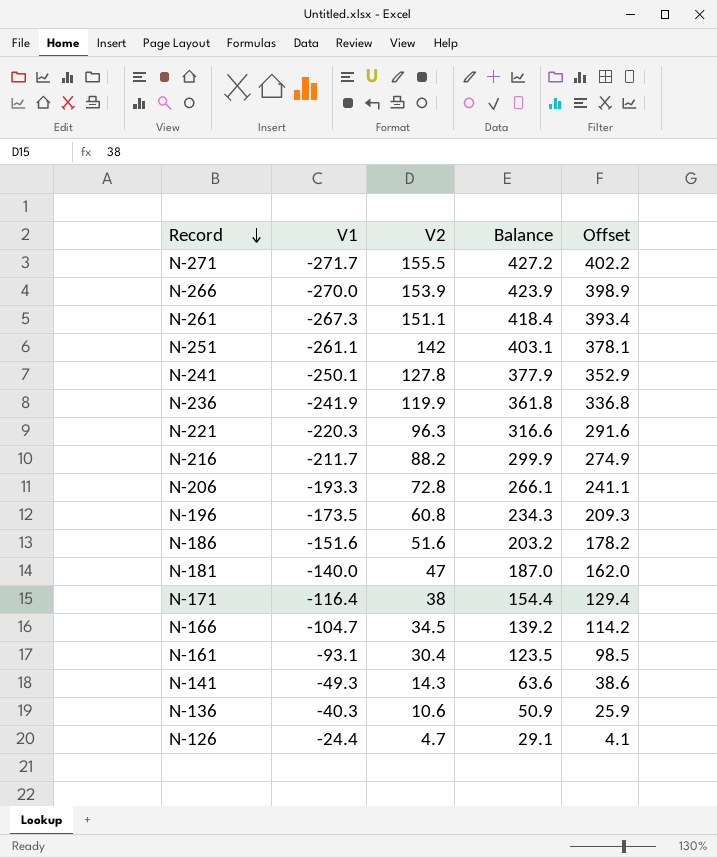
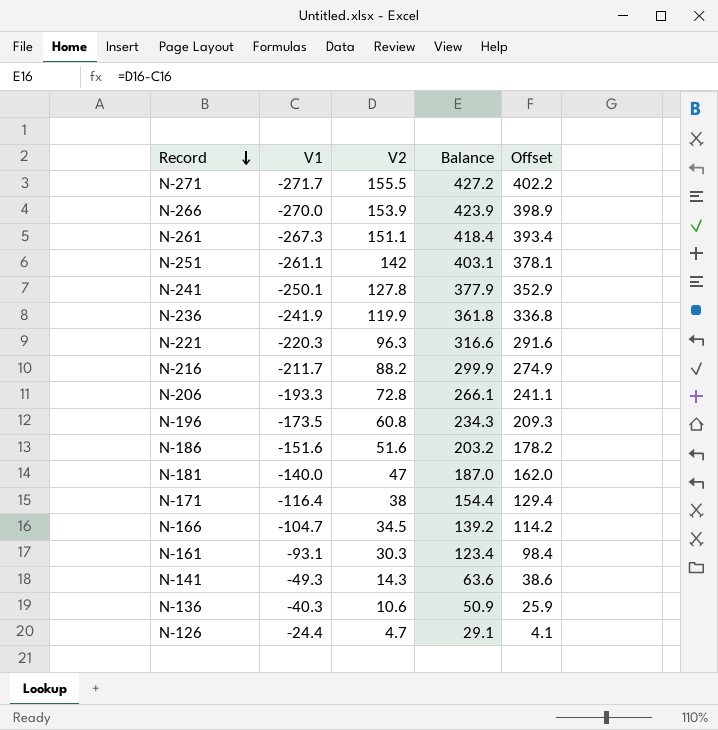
N-161 | V2: 30.4 -> 30.3
N-161 | Balance: 123.5 -> 123.4
N-161 | Offset: 98.5 -> 98.4

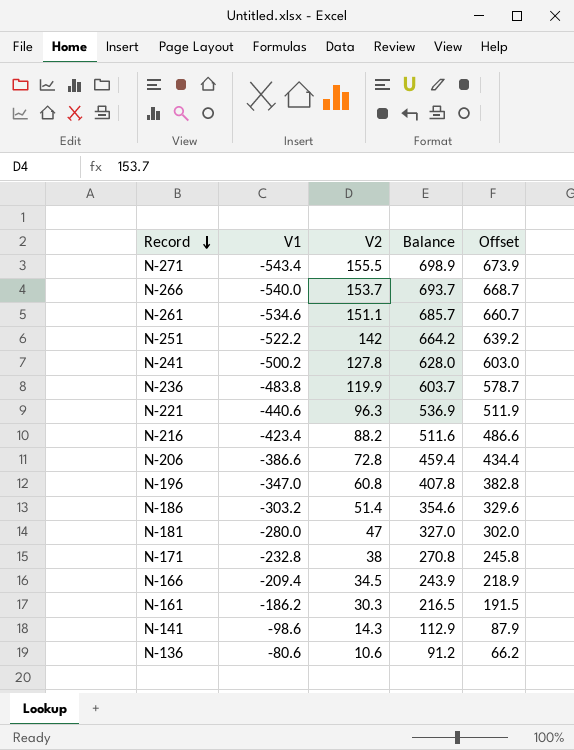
row N-126: -24.4 | 4.7 | 29.1 | 4.1 -> none
N-271 | V1: -271.7 -> -543.4
N-271 | Balance: 427.2 -> 698.9
N-271 | Offset: 402.2 -> 673.9
N-266 | V1: -270.0 -> -540.0
N-266 | V2: 153.9 -> 153.7
N-266 | Balance: 423.9 -> 693.7
N-266 | Offset: 398.9 -> 668.7
N-261 | V1: -267.3 -> -534.6
N-261 | Balance: 418.4 -> 685.7
N-261 | Offset: 393.4 -> 660.7
N-251 | V1: -261.1 -> -522.2
N-251 | Balance: 403.1 -> 664.2
N-251 | Offset: 378.1 -> 639.2
N-241 | V1: -250.1 -> -500.2
N-241 | Balance: 377.9 -> 628.0
N-241 | Offset: 352.9 -> 603.0
N-236 | V1: -241.9 -> -483.8
N-236 | Balance: 361.8 -> 603.7
N-236 | Offset: 336.8 -> 578.7
N-221 | V1: -220.3 -> -440.6
N-221 | Balance: 316.6 -> 536.9
N-221 | Offset: 291.6 -> 511.9
N-216 | V1: -211.7 -> -423.4
N-216 | Balance: 299.9 -> 511.6
N-216 | Offset: 274.9 -> 486.6
N-206 | V1: -193.3 -> -386.6
N-206 | Balance: 266.1 -> 459.4
N-206 | Offset: 241.1 -> 434.4
N-196 | V1: -173.5 -> -347.0
N-196 | Balance: 234.3 -> 407.8
N-196 | Offset: 209.3 -> 382.8
N-186 | V1: -151.6 -> -303.2
N-186 | V2: 51.6 -> 51.4
N-186 | Balance: 203.2 -> 354.6
N-186 | Offset: 178.2 -> 329.6
N-181 | V1: -140.0 -> -280.0
N-181 | Balance: 187.0 -> 327.0
N-181 | Offset: 162.0 -> 302.0
N-171 | V1: -116.4 -> -232.8
N-171 | Balance: 154.4 -> 270.8
N-171 | Offset: 129.4 -> 245.8
N-166 | V1: -104.7 -> -209.4
N-166 | Balance: 139.2 -> 243.9
N-166 | Offset: 114.2 -> 218.9
N-161 | V1: -93.1 -> -186.2
N-161 | Balance: 123.4 -> 216.5
N-161 | Offset: 98.4 -> 191.5
N-141 | V1: -49.3 -> -98.6
N-141 | Balance: 63.6 -> 112.9
N-141 | Offset: 38.6 -> 87.9
N-136 | V1: -40.3 -> -80.6
N-136 | Balance: 50.9 -> 91.2
N-136 | Offset: 25.9 -> 66.2

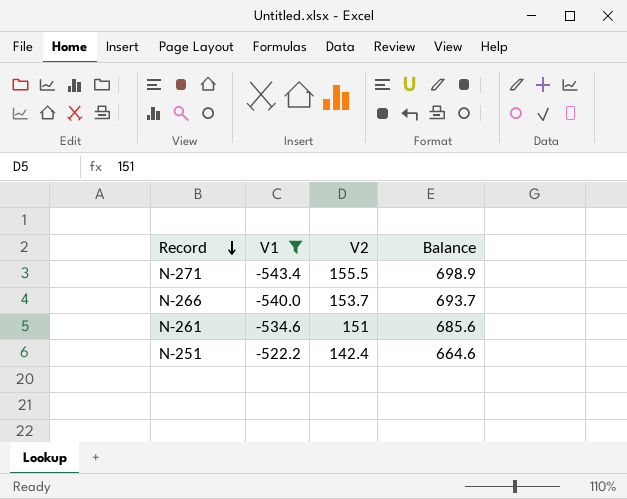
filter: none -> V1 <= -522.2
column Offset | formula: [Balance] - 25 -> none
N-261 | V2: 151.1 -> 151
N-261 | Balance: 685.7 -> 685.6
N-251 | V2: 142 -> 142.4
N-251 | Balance: 664.2 -> 664.6

